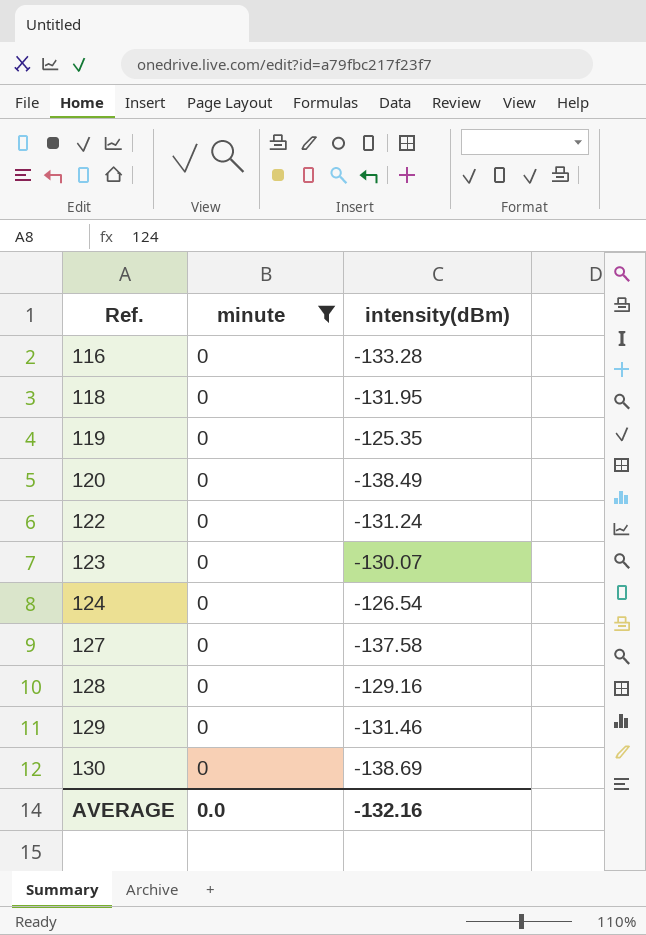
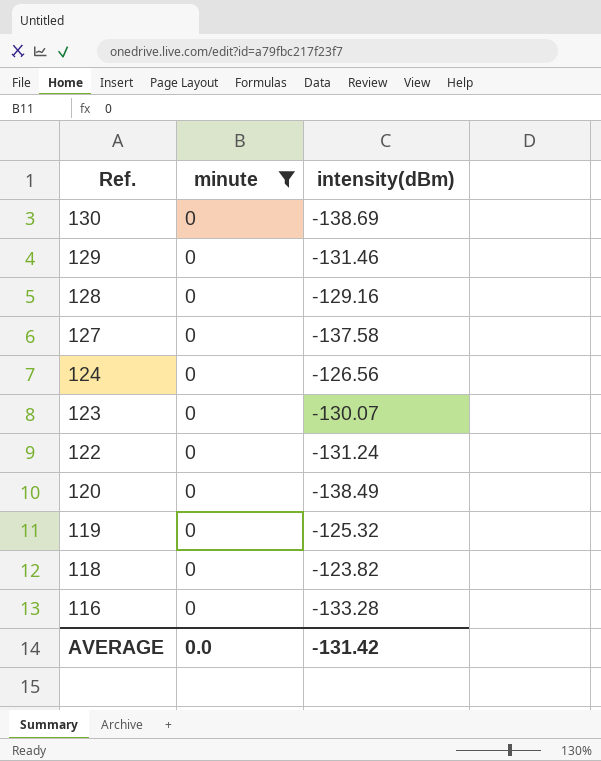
row order: Ref. ascending -> Ref. descending
124 | intensity(dBm): -126.54 -> -126.56
119 | intensity(dBm): -125.35 -> -125.32
118 | intensity(dBm): -131.95 -> -123.82
AVERAGE | intensity(dBm): -132.16 -> -131.42

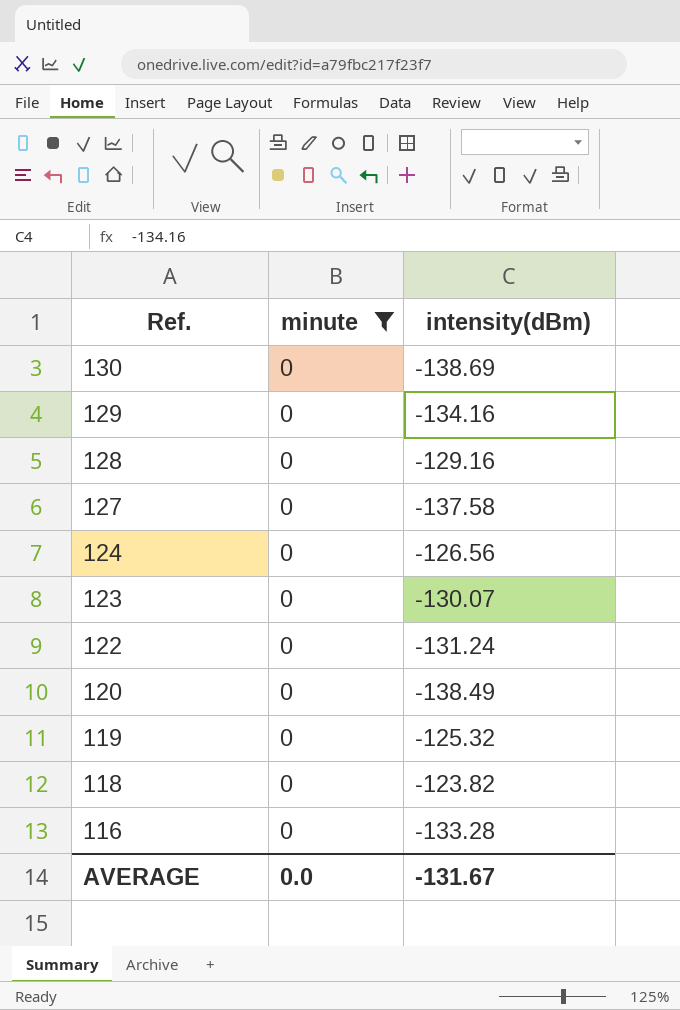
129 | intensity(dBm): -131.46 -> -134.16
AVERAGE | intensity(dBm): -131.42 -> -131.67

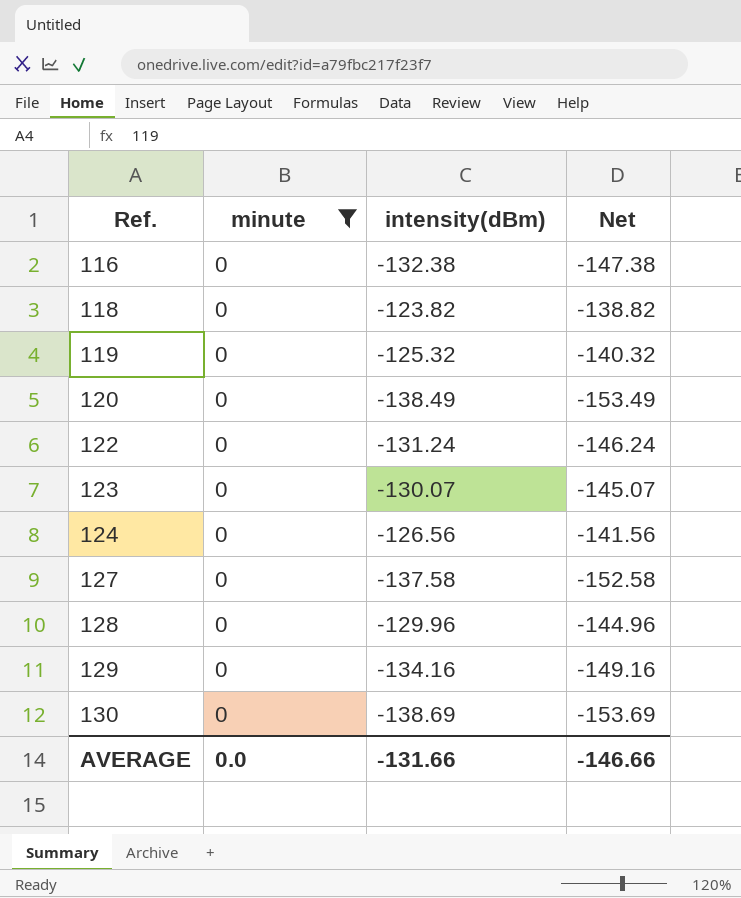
row order: Ref. descending -> Ref. ascending
column Net | formula: none -> [intensity(dBm)] - 15
116 | intensity(dBm): -133.28 -> -132.38
128 | intensity(dBm): -129.16 -> -129.96
AVERAGE | intensity(dBm): -131.67 -> -131.66

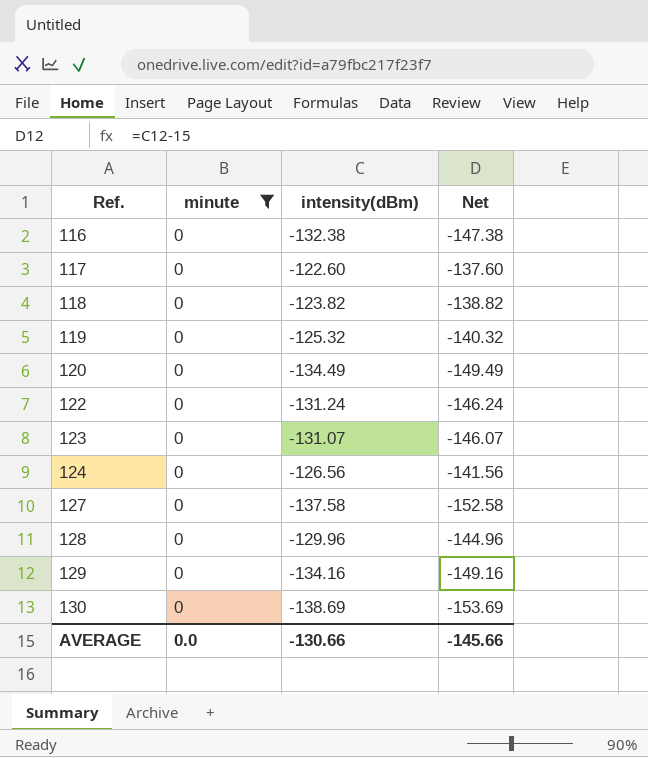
row 117: none -> 0 | -122.60 | -137.60
120 | intensity(dBm): -138.49 -> -134.49
120 | Net: -153.49 -> -149.49
123 | intensity(dBm): -130.07 -> -131.07
123 | Net: -145.07 -> -146.07
AVERAGE | intensity(dBm): -131.66 -> -130.66
AVERAGE | Net: -146.66 -> -145.66

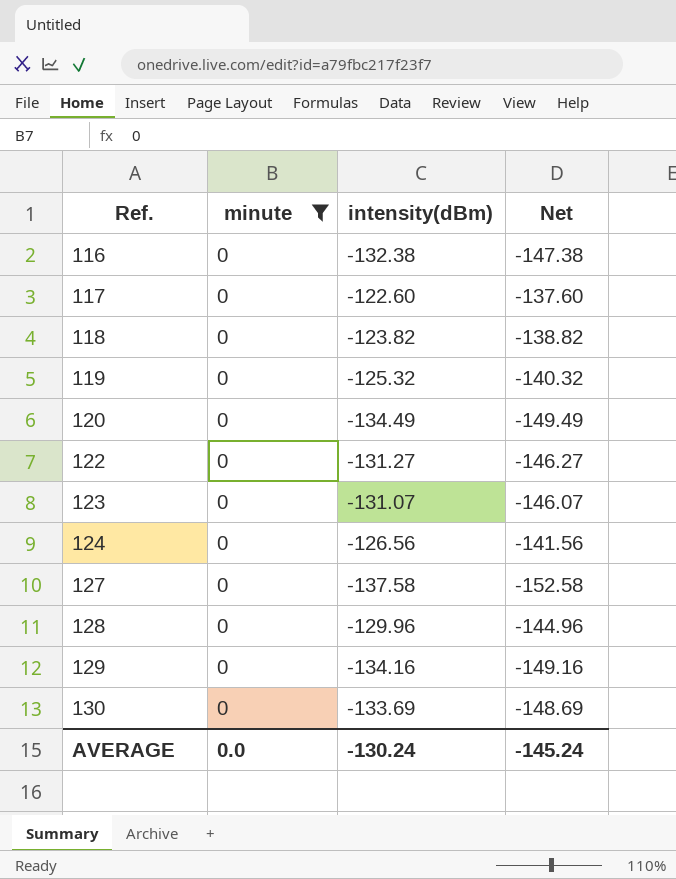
122 | intensity(dBm): -131.24 -> -131.27
122 | Net: -146.24 -> -146.27
130 | intensity(dBm): -138.69 -> -133.69
130 | Net: -153.69 -> -148.69
AVERAGE | intensity(dBm): -130.66 -> -130.24
AVERAGE | Net: -145.66 -> -145.24

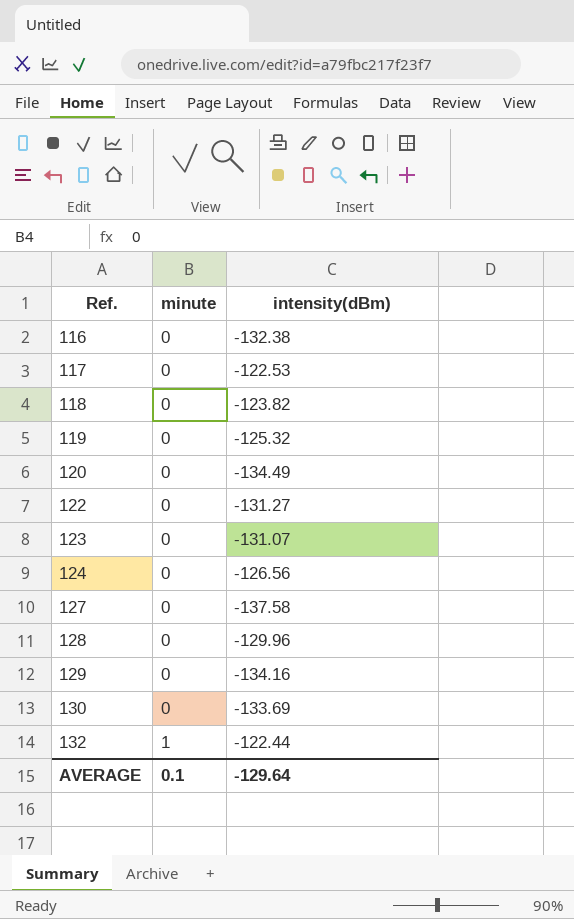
filter: minute = 0 -> none
column Net | formula: [intensity(dBm)] - 15 -> none
117 | intensity(dBm): -122.60 -> -122.53
AVERAGE | minute: 0.0 -> 0.1
AVERAGE | intensity(dBm): -130.24 -> -129.64

